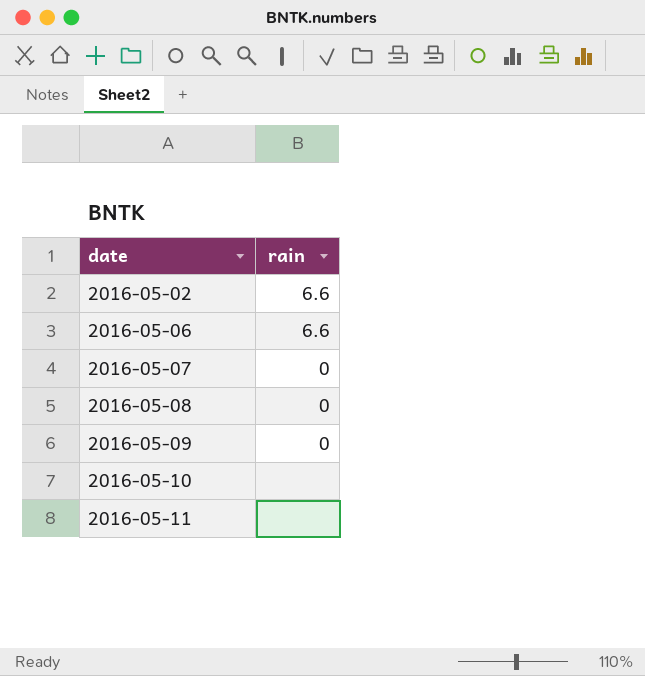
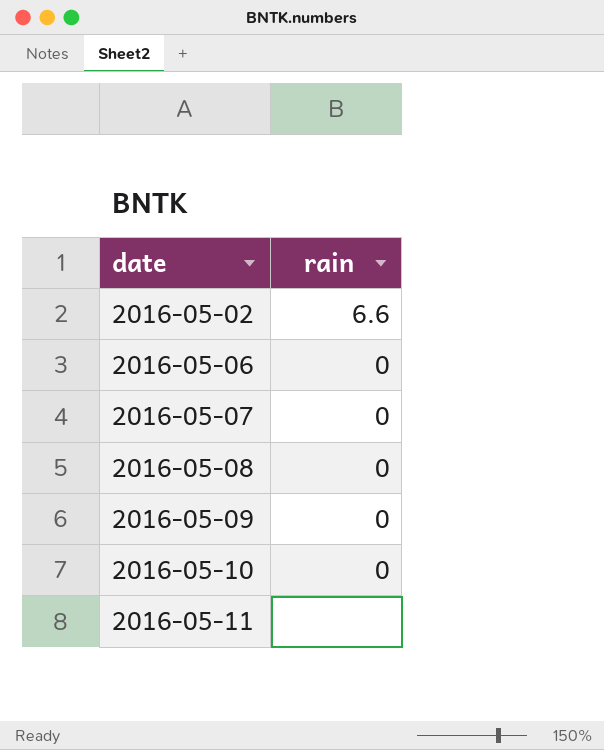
2016-05-06 | rain: 6.6 -> 0
2016-05-10 | rain: none -> 0

